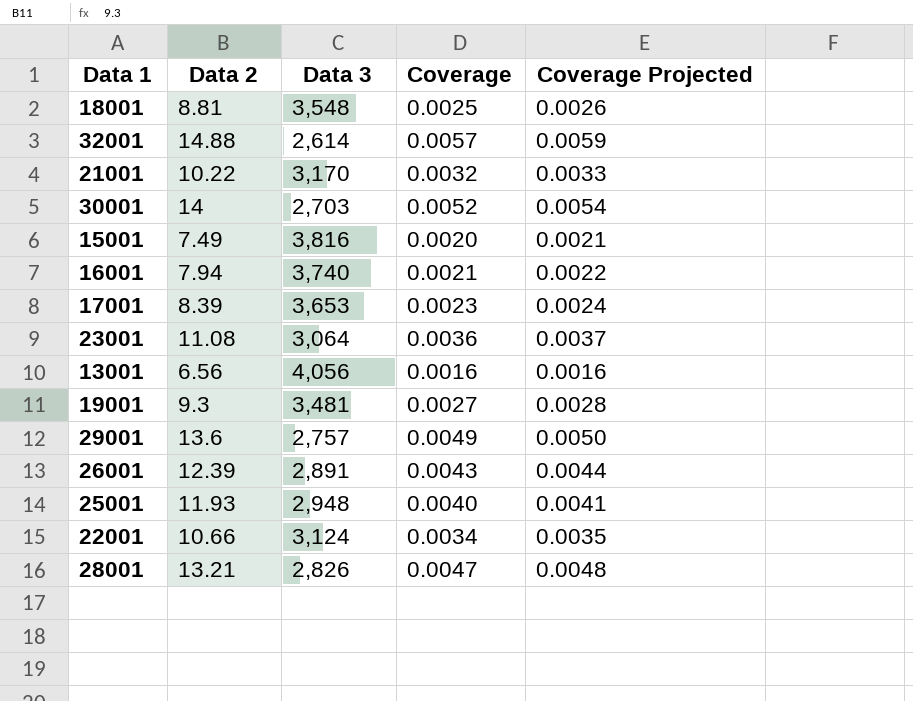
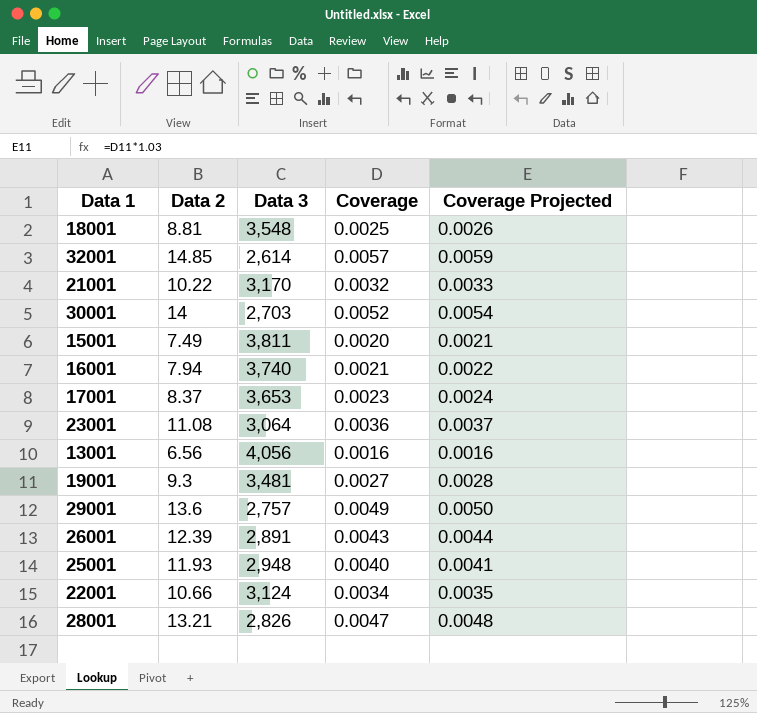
32001 | Data 2: 14.88 -> 14.85
15001 | Data 3: 3,816 -> 3,811
17001 | Data 2: 8.39 -> 8.37

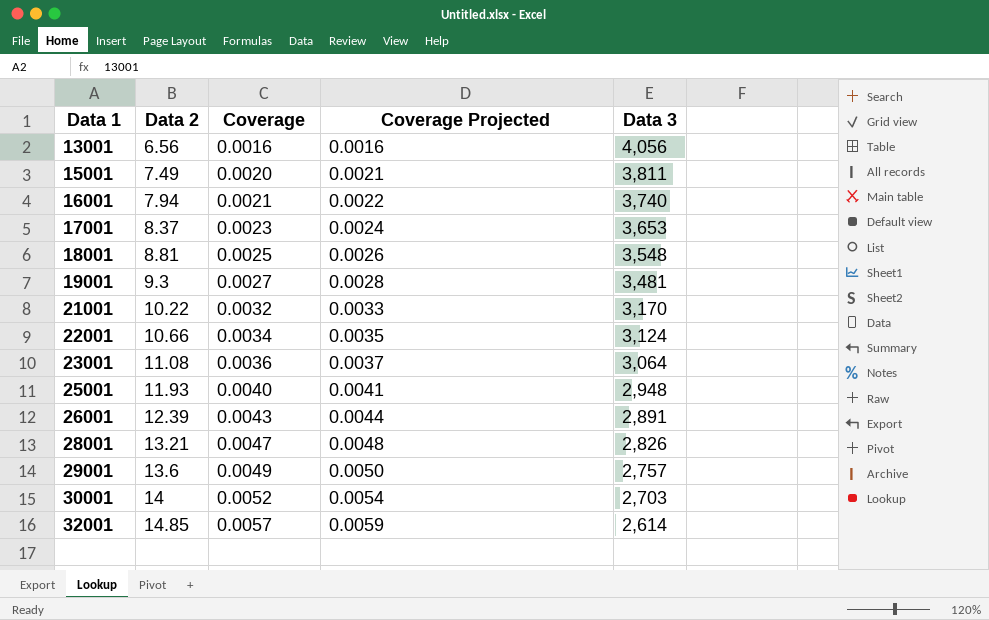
row order: none -> Data 1 ascending
column Data 3 | position: 3 -> 5

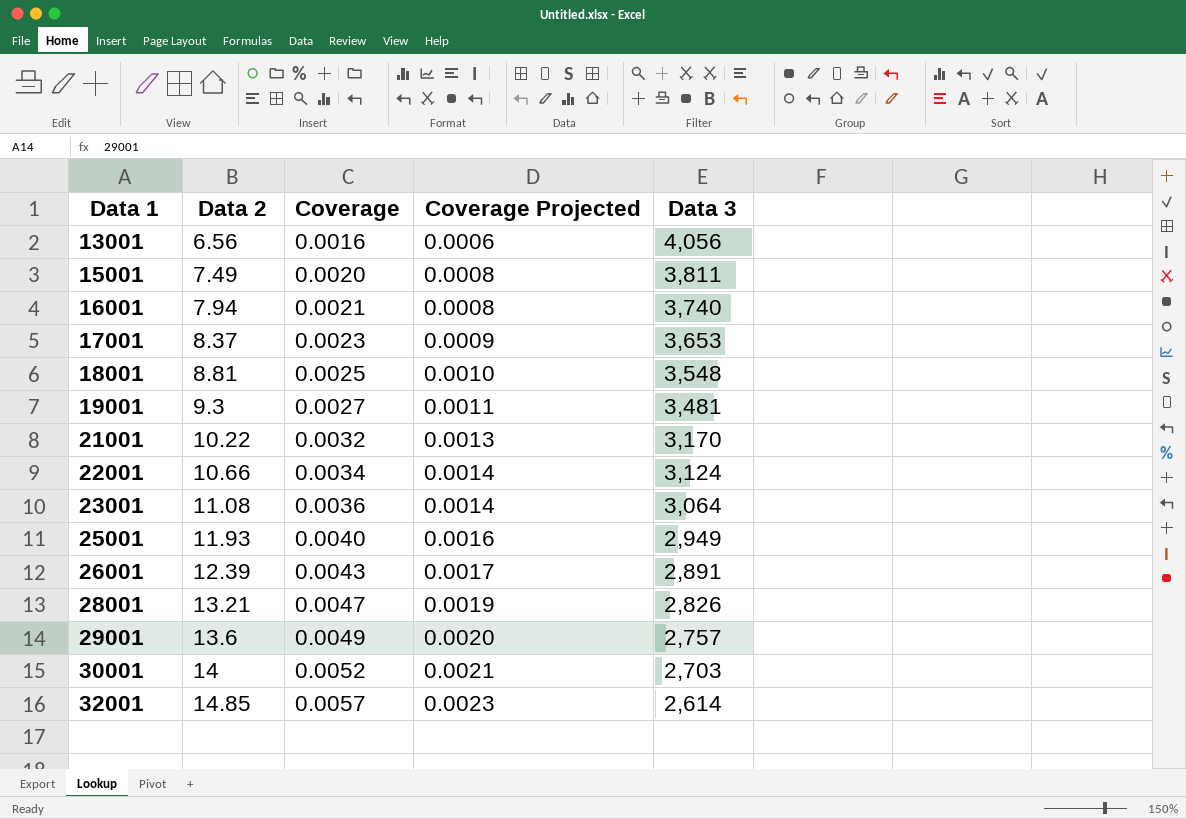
column Coverage Projected | formula: [Coverage] * 1.03 -> [Coverage] * 0.4
25001 | Data 3: 2,948 -> 2,949

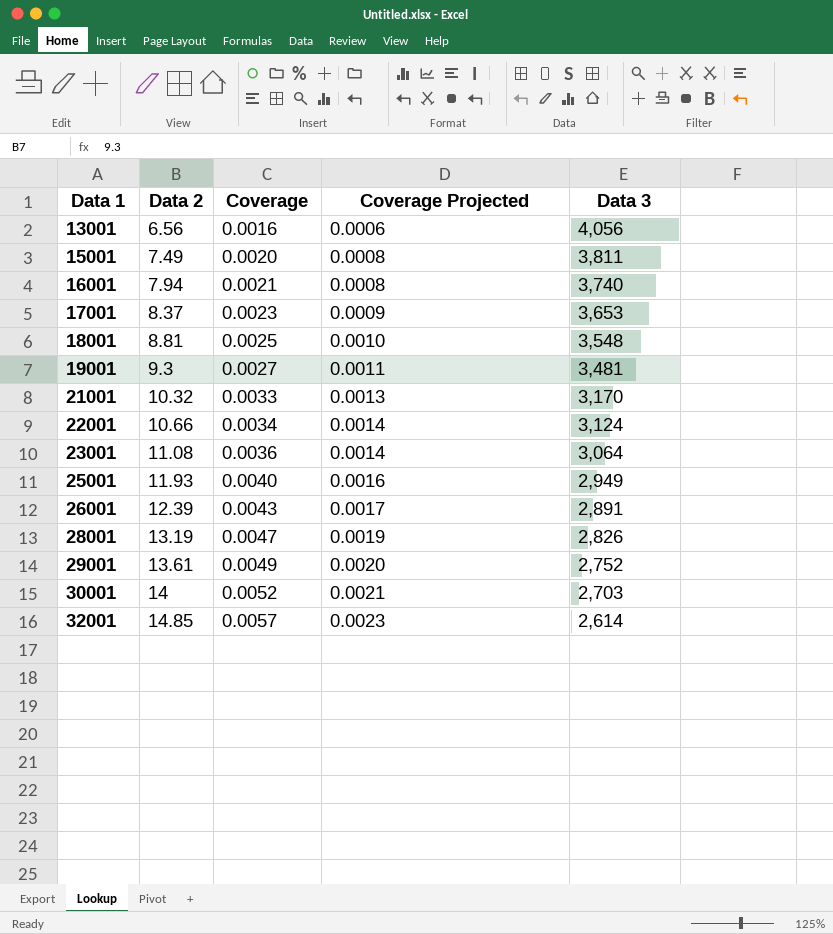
21001 | Data 2: 10.22 -> 10.32
21001 | Coverage: 0.0032 -> 0.0033
28001 | Data 2: 13.21 -> 13.19
29001 | Data 2: 13.6 -> 13.61
29001 | Data 3: 2,757 -> 2,752

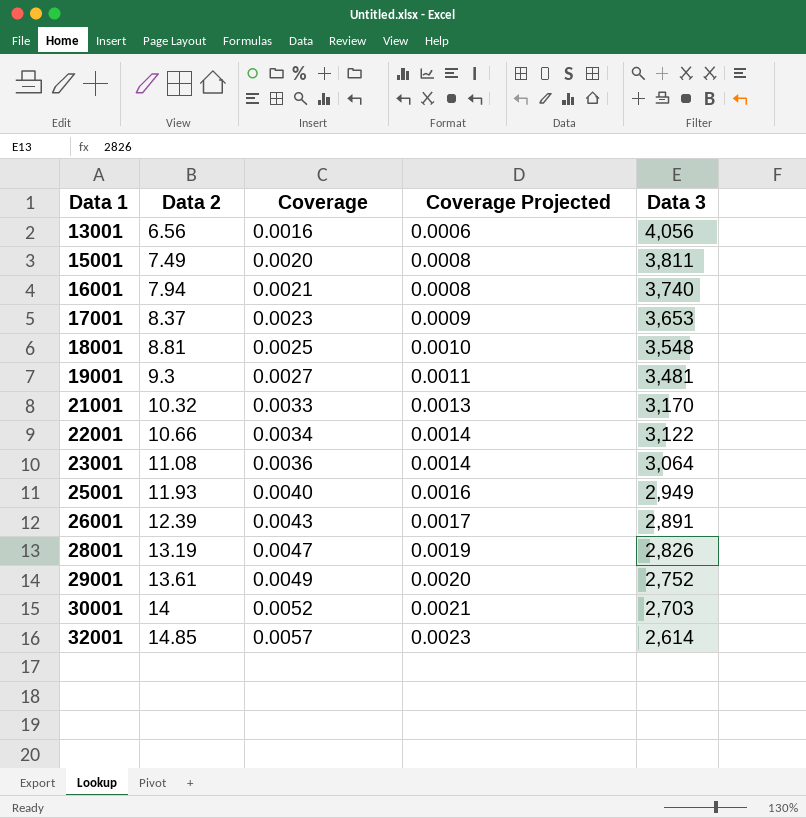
22001 | Data 3: 3,124 -> 3,122

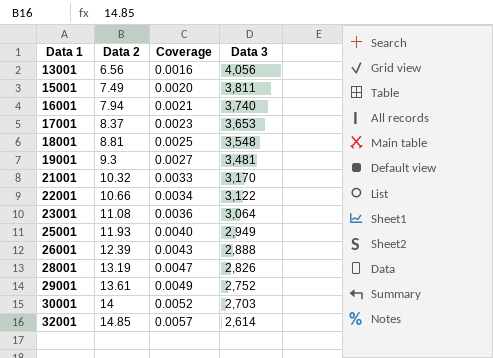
column Coverage Projected | formula: [Coverage] * 0.4 -> none
26001 | Data 3: 2,891 -> 2,888

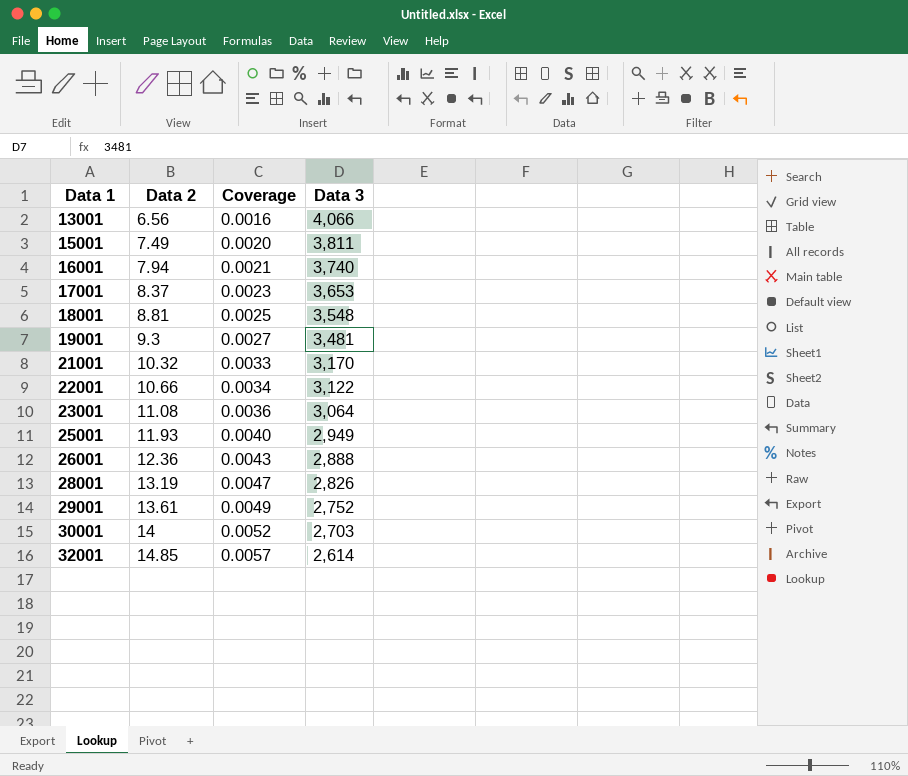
13001 | Data 3: 4,056 -> 4,066
26001 | Data 2: 12.39 -> 12.36

